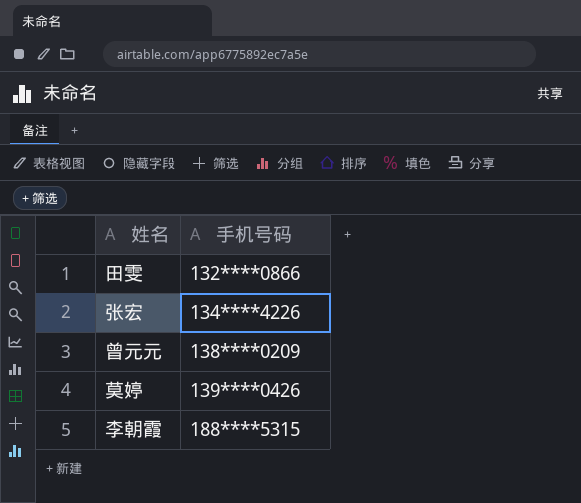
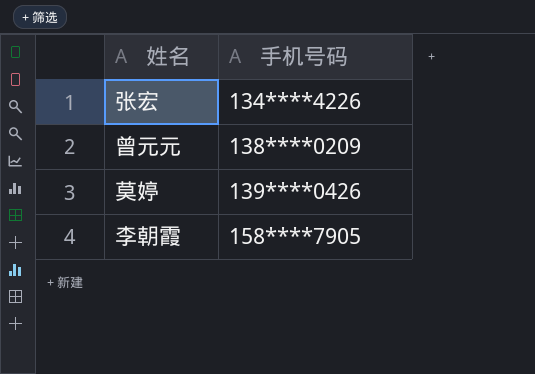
row 田雯: 132****0866 -> none
李朝霞 | 手机号码: 188****5315 -> 158****7905

